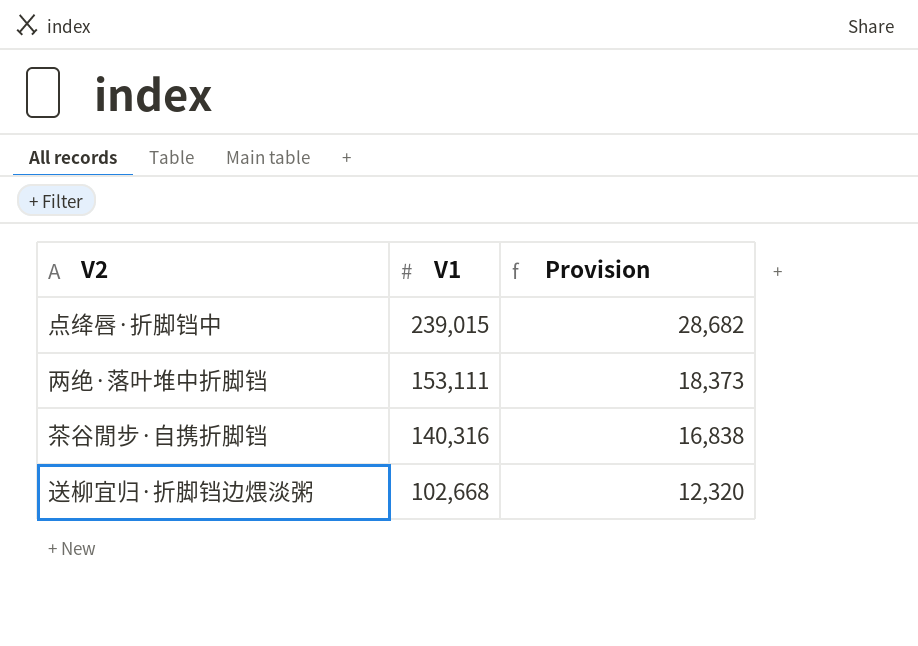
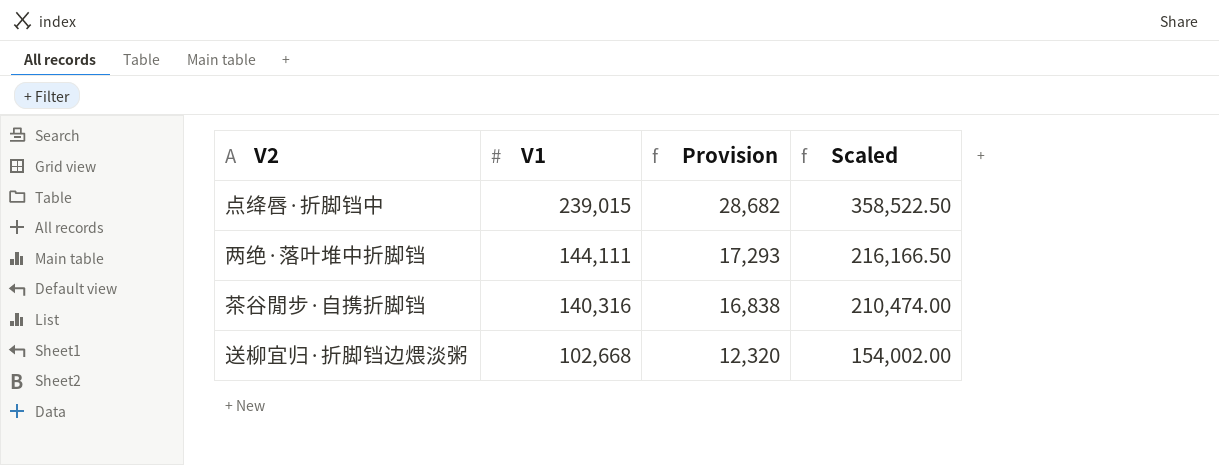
column Scaled | formula: none -> [V1] * 1.5
两绝·落叶堆中折脚铛 | V1: 153,111 -> 144,111
两绝·落叶堆中折脚铛 | Provision: 18,373 -> 17,293

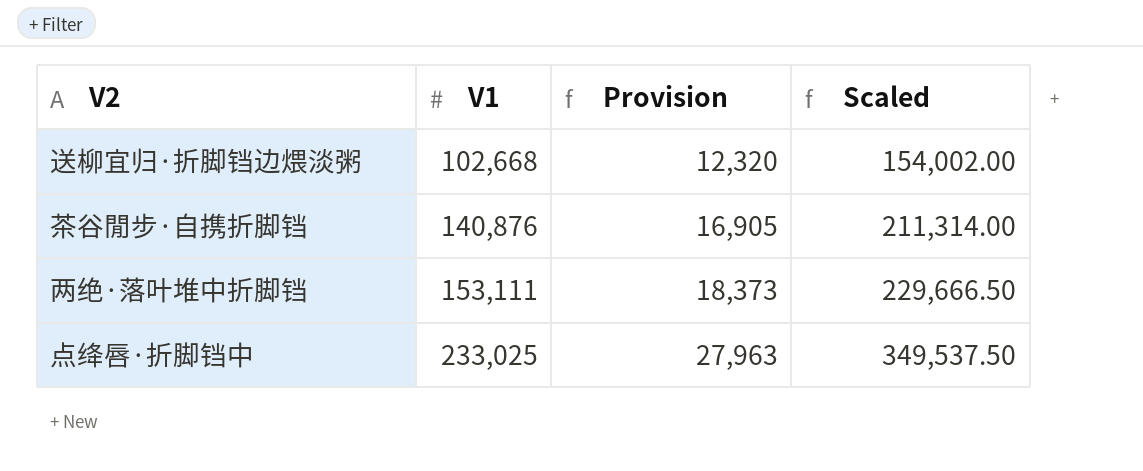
row order: V1 descending -> V1 ascending
茶谷閒步·自携折脚铛 | V1: 140,316 -> 140,876
茶谷閒步·自携折脚铛 | Provision: 16,838 -> 16,905
茶谷閒步·自携折脚铛 | Scaled: 210,474.00 -> 211,314.00
两绝·落叶堆中折脚铛 | V1: 144,111 -> 153,111
两绝·落叶堆中折脚铛 | Provision: 17,293 -> 18,373
两绝·落叶堆中折脚铛 | Scaled: 216,166.50 -> 229,666.50
点绛唇·折脚铛中 | V1: 239,015 -> 233,025
点绛唇·折脚铛中 | Provision: 28,682 -> 27,963
点绛唇·折脚铛中 | Scaled: 358,522.50 -> 349,537.50

